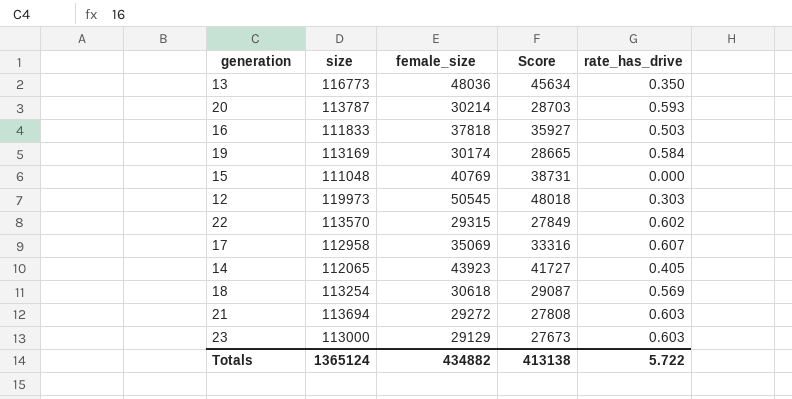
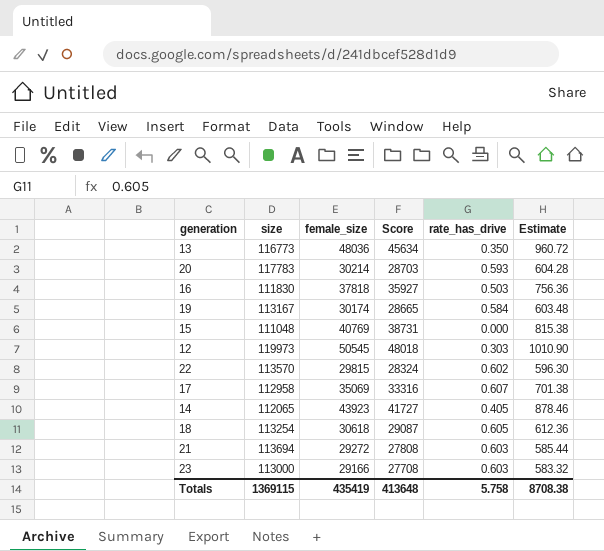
column Estimate | formula: none -> [female_size] * 0.02
20 | size: 113787 -> 117783
16 | size: 111833 -> 111830
19 | size: 113169 -> 113167
22 | female_size: 29315 -> 29815
22 | Score: 27849 -> 28324
18 | rate_has_drive: 0.569 -> 0.605
23 | female_size: 29129 -> 29166
23 | Score: 27673 -> 27708
Totals | size: 1365124 -> 1369115
Totals | female_size: 434882 -> 435419
Totals | Score: 413138 -> 413648
Totals | rate_has_drive: 5.722 -> 5.758

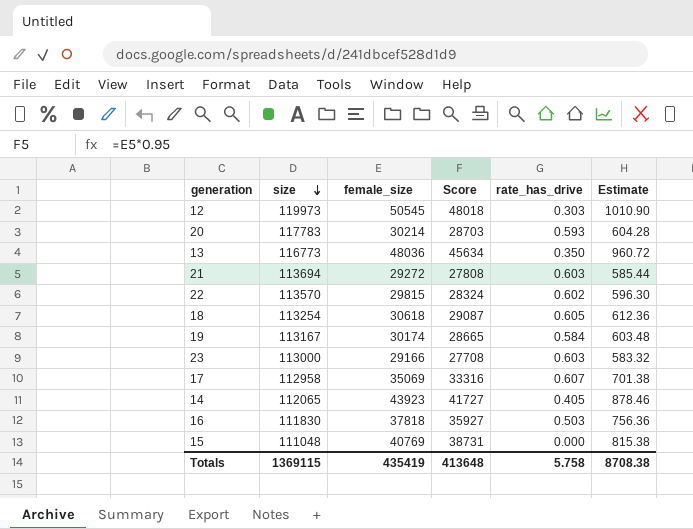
row order: none -> size descending

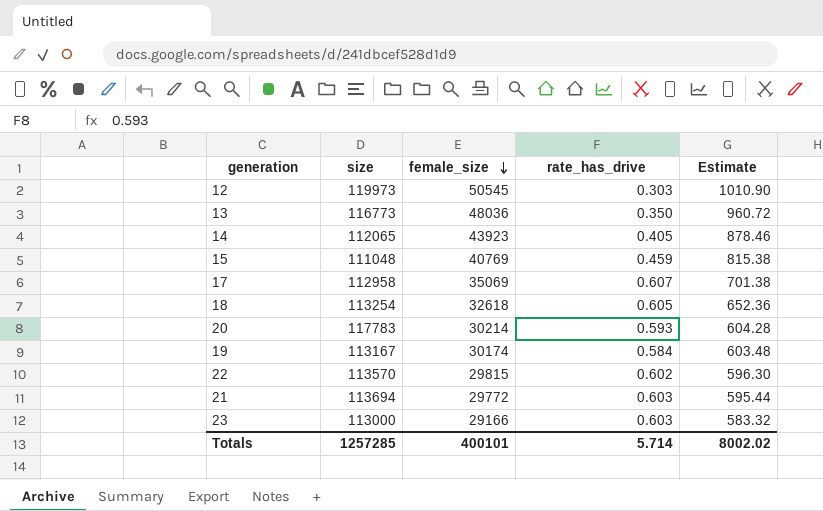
row order: size descending -> female_size descending
column Score | formula: [female_size] * 0.95 -> none
row 16: 111830 | 37818 | 35927 | 0.503 | 756.36 -> none
15 | rate_has_drive: 0.000 -> 0.459
18 | female_size: 30618 -> 32618
18 | Estimate: 612.36 -> 652.36
21 | female_size: 29272 -> 29772
21 | Estimate: 585.44 -> 595.44
Totals | size: 1369115 -> 1257285
Totals | female_size: 435419 -> 400101
Totals | rate_has_drive: 5.758 -> 5.714
Totals | Estimate: 8708.38 -> 8002.02

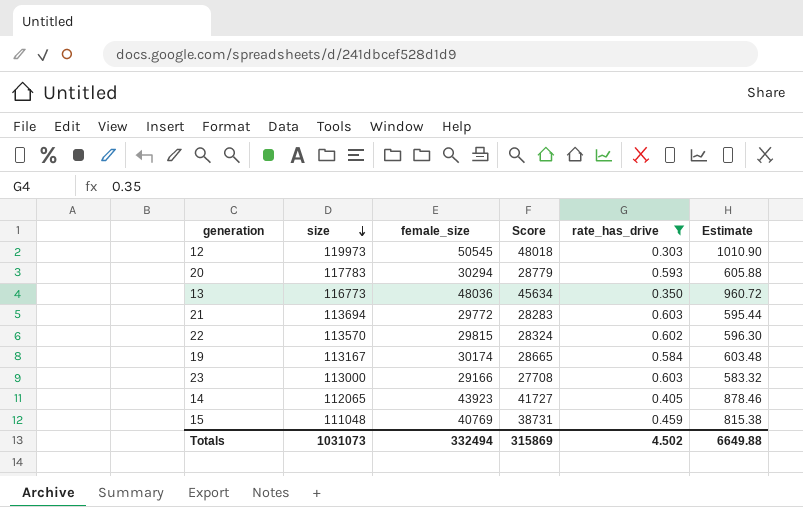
filter: none -> rate_has_drive <= 0.603
row order: female_size descending -> size descending
column Score | formula: none -> [female_size] * 0.95
20 | female_size: 30214 -> 30294
20 | Estimate: 604.28 -> 605.88
Totals | size: 1257285 -> 1031073
Totals | female_size: 400101 -> 332494
Totals | rate_has_drive: 5.714 -> 4.502
Totals | Estimate: 8002.02 -> 6649.88

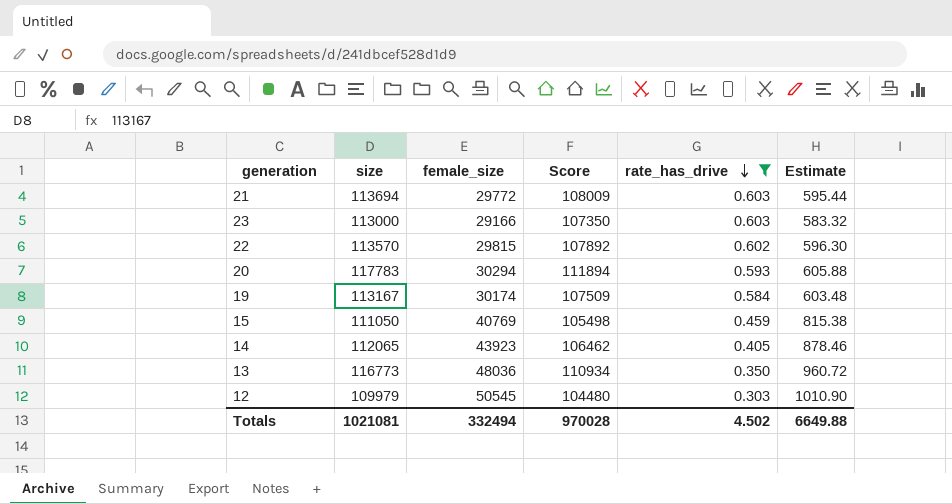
row order: size descending -> rate_has_drive descending
column Score | formula: [female_size] * 0.95 -> [size] * 0.95
15 | size: 111048 -> 111050
12 | size: 119973 -> 109979
Totals | size: 1031073 -> 1021081
Totals | Score: 315869 -> 970028

